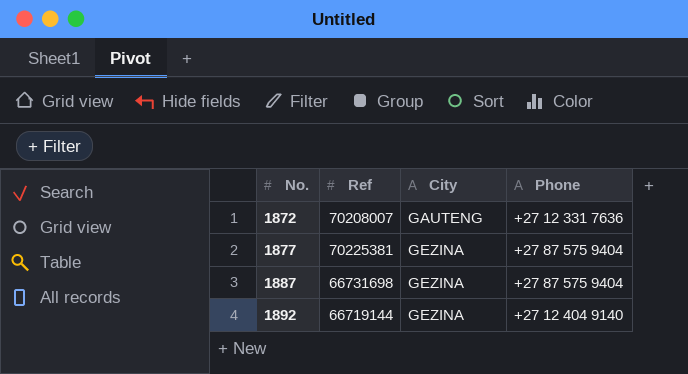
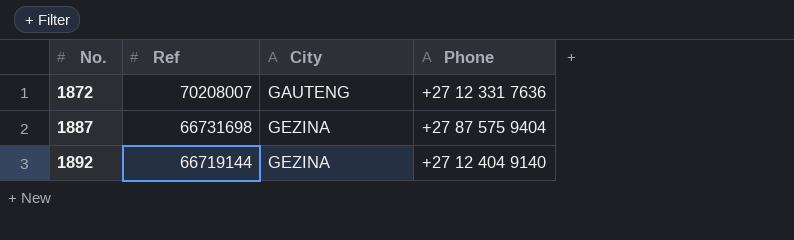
row 1877: 70225381 | GEZINA | +27 87 575 9404 -> none

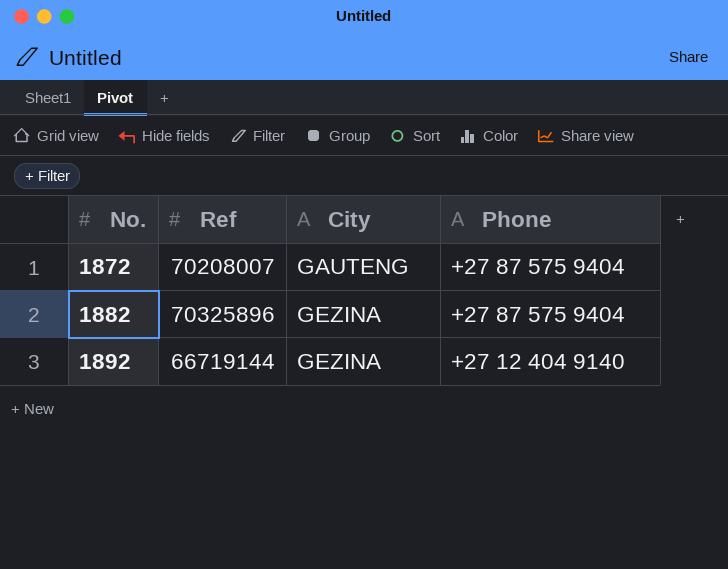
row 1887: 66731698 | GEZINA | +27 87 575 9404 -> none
1872 | Phone: +27 12 331 7636 -> +27 87 575 9404
row 1882: none -> 70325896 | GEZINA | +27 87 575 9404

